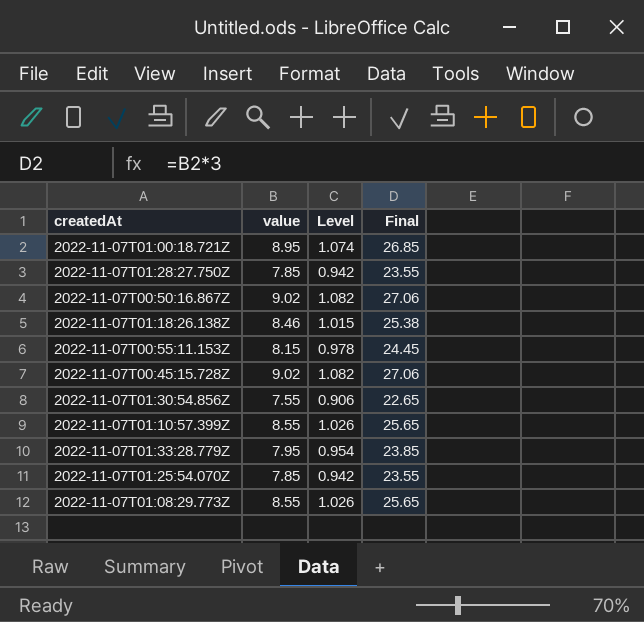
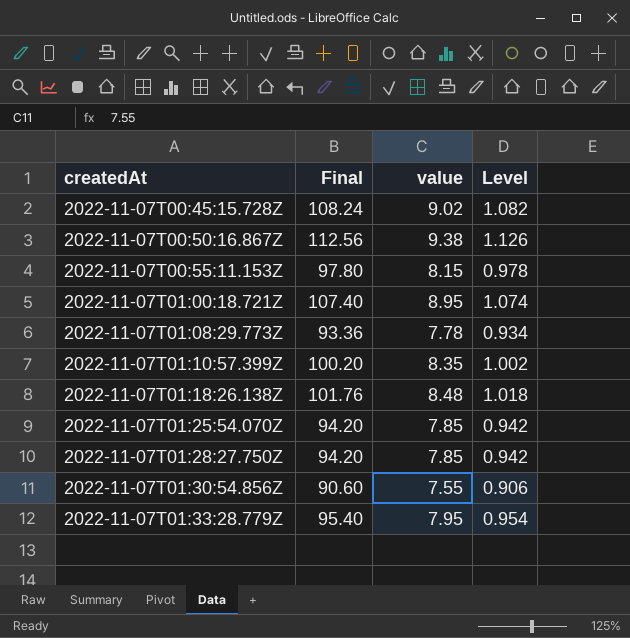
row order: none -> createdAt ascending
column Final | formula: [value] * 3 -> [value] * 12
column Final | position: 4 -> 2
2022-11-07T00:50:16.867Z | value: 9.02 -> 9.38
2022-11-07T00:50:16.867Z | Level: 1.082 -> 1.126
2022-11-07T01:08:29.773Z | value: 8.55 -> 7.78
2022-11-07T01:08:29.773Z | Level: 1.026 -> 0.934
2022-11-07T01:10:57.399Z | value: 8.55 -> 8.35
2022-11-07T01:10:57.399Z | Level: 1.026 -> 1.002
2022-11-07T01:18:26.138Z | value: 8.46 -> 8.48
2022-11-07T01:18:26.138Z | Level: 1.015 -> 1.018

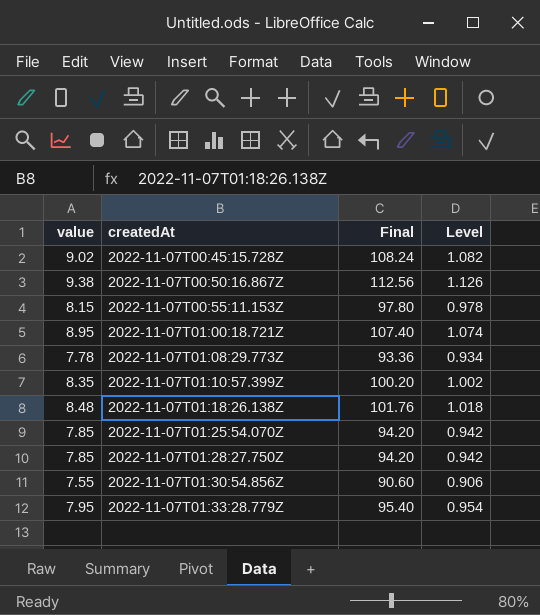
column value | position: 3 -> 1

